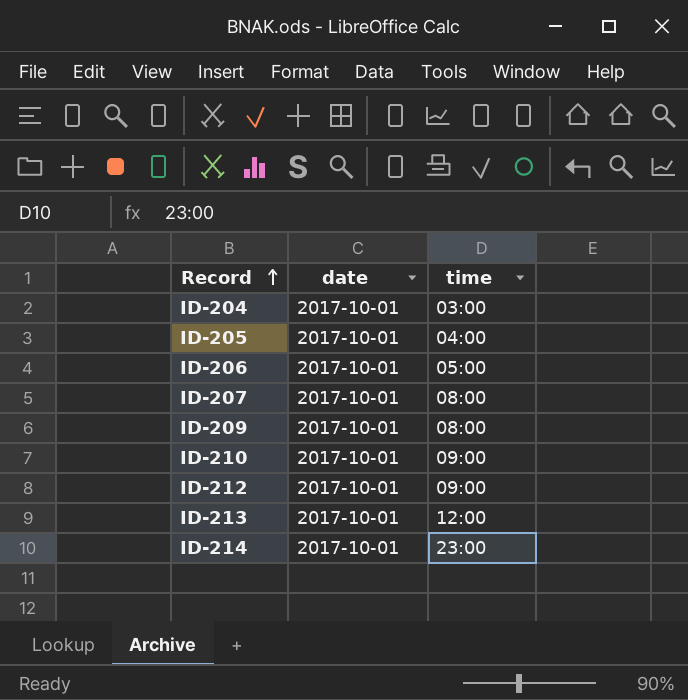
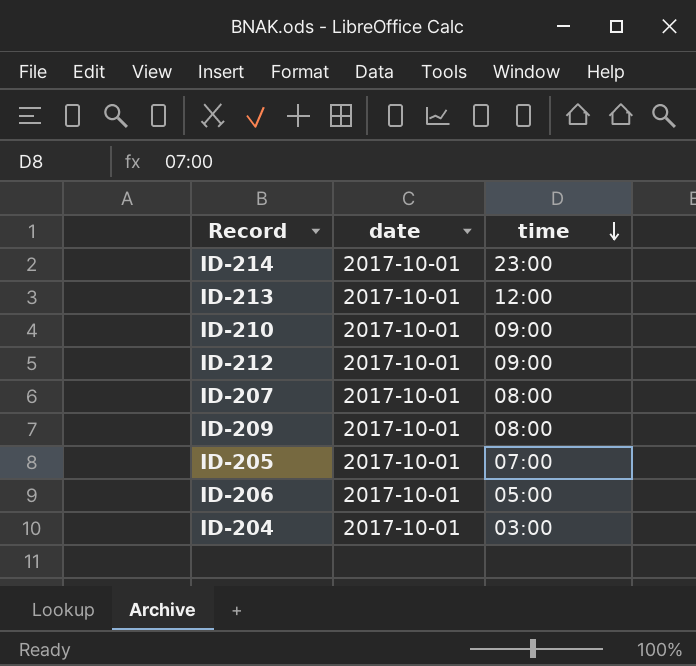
row order: Record ascending -> time descending
ID-205 | time: 04:00 -> 07:00

